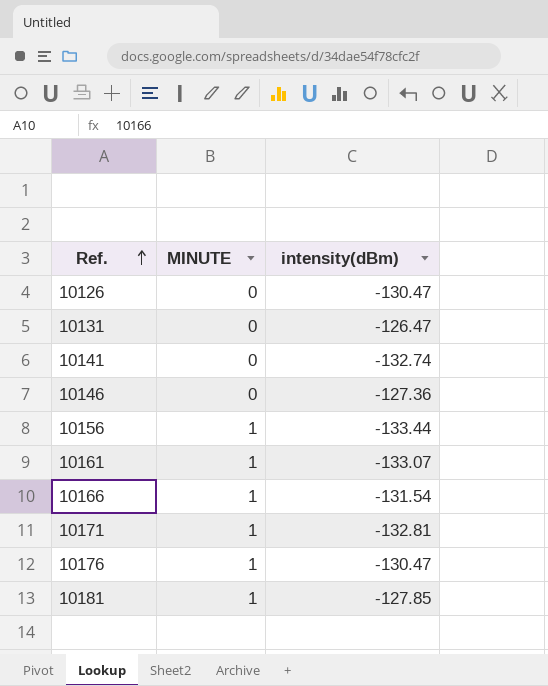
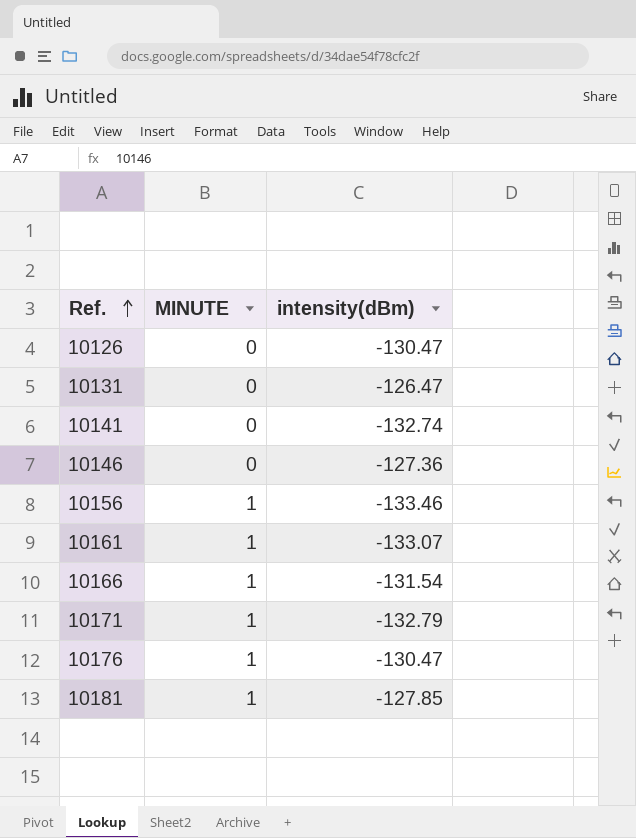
10156 | intensity(dBm): -133.44 -> -133.46
10171 | intensity(dBm): -132.81 -> -132.79

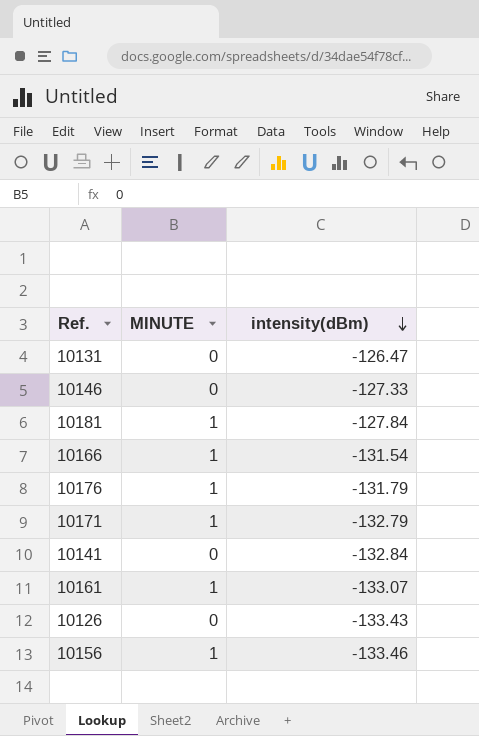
row order: Ref. ascending -> intensity(dBm) descending
10146 | intensity(dBm): -127.36 -> -127.33
10181 | intensity(dBm): -127.85 -> -127.84
10176 | intensity(dBm): -130.47 -> -131.79
10141 | intensity(dBm): -132.74 -> -132.84
10126 | intensity(dBm): -130.47 -> -133.43

